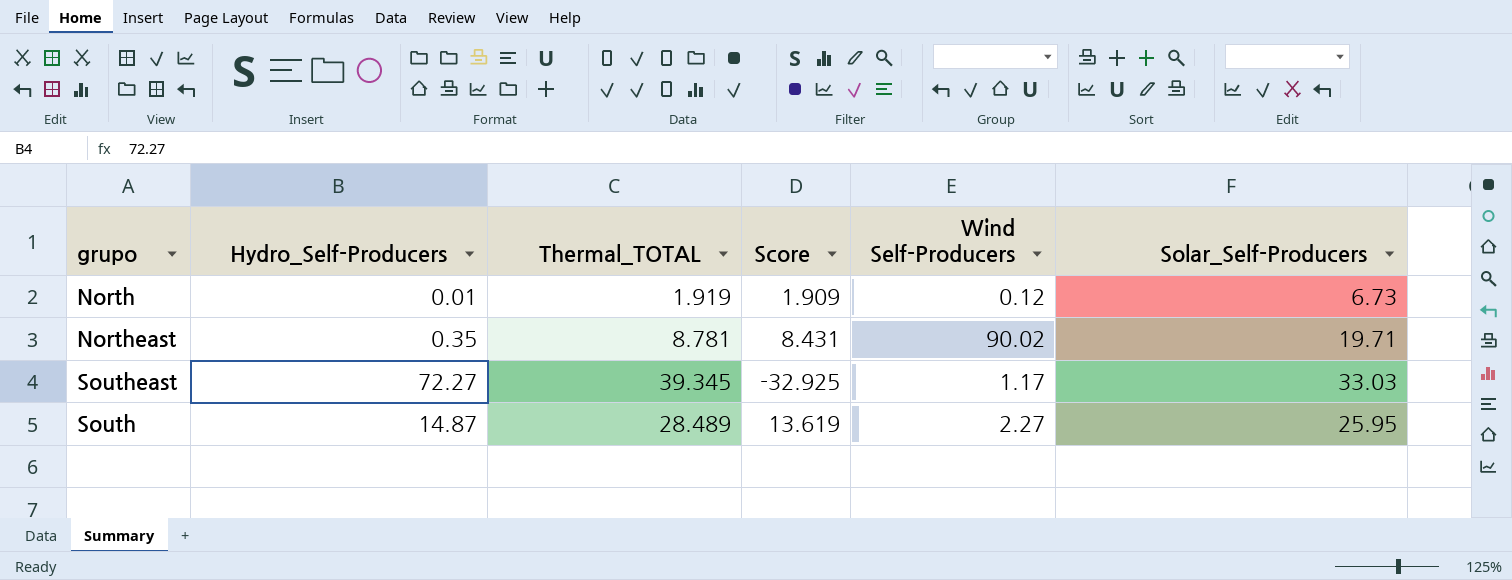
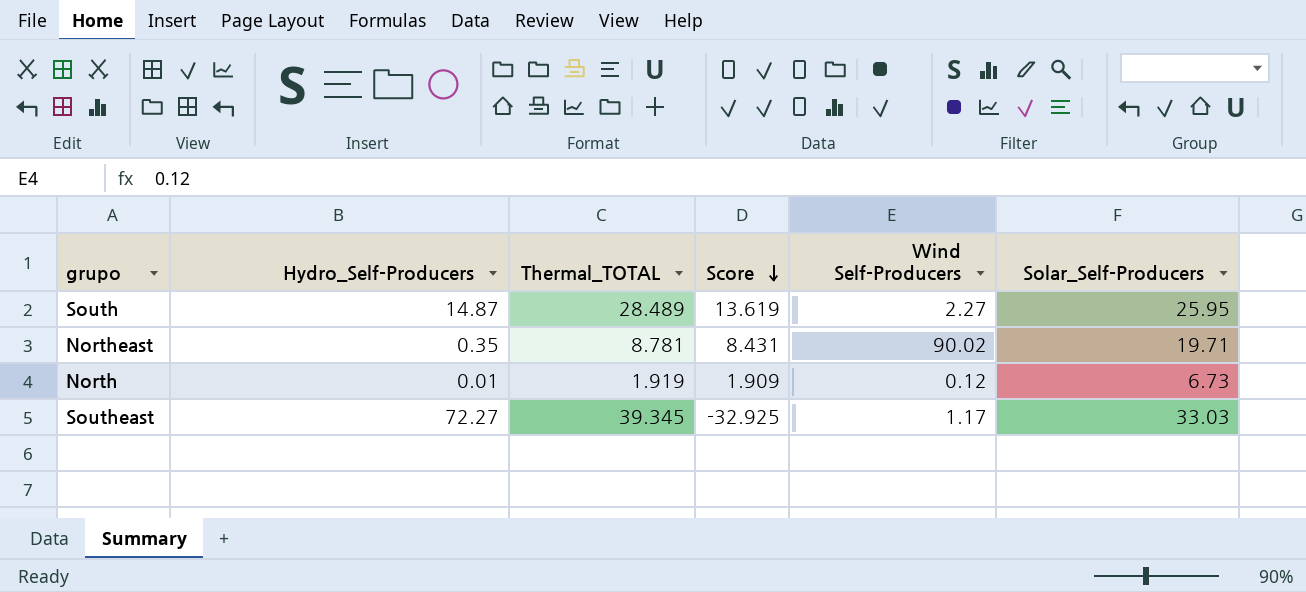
row order: none -> Score descending

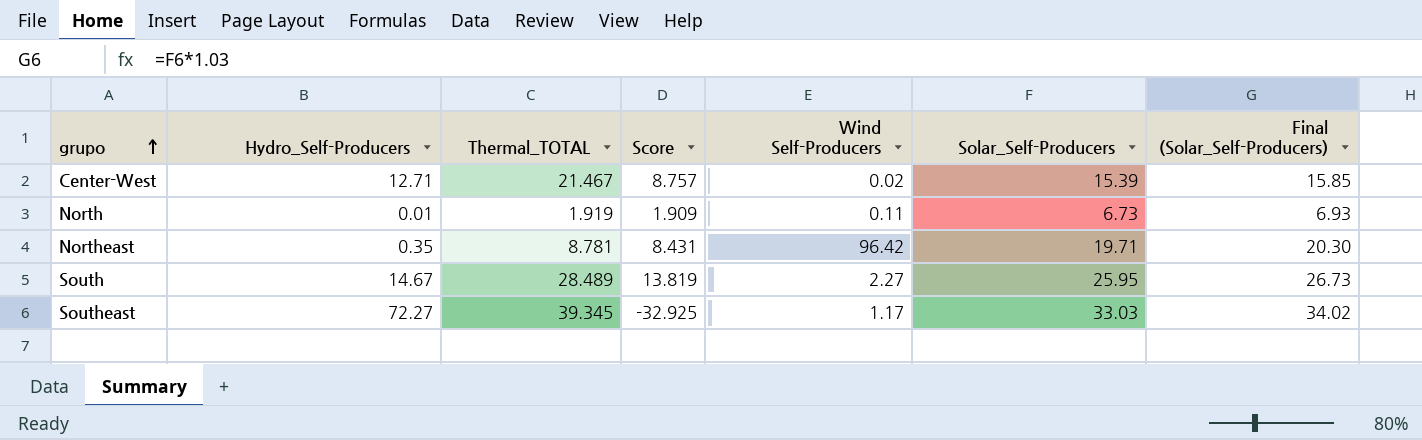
row order: Score descending -> grupo ascending
column Final (Solar_Self-Producers) | formula: none -> [Solar_Self-Producers] * 1.03
row Center-West: none -> 12.71 | 21.467 | 8.757 | 0.02 | 15.39 | 15.85
North | Wind Self-Producers: 0.12 -> 0.11
Northeast | Wind Self-Producers: 90.02 -> 96.42
South | Hydro_Self-Producers: 14.87 -> 14.67
South | Score: 13.619 -> 13.819

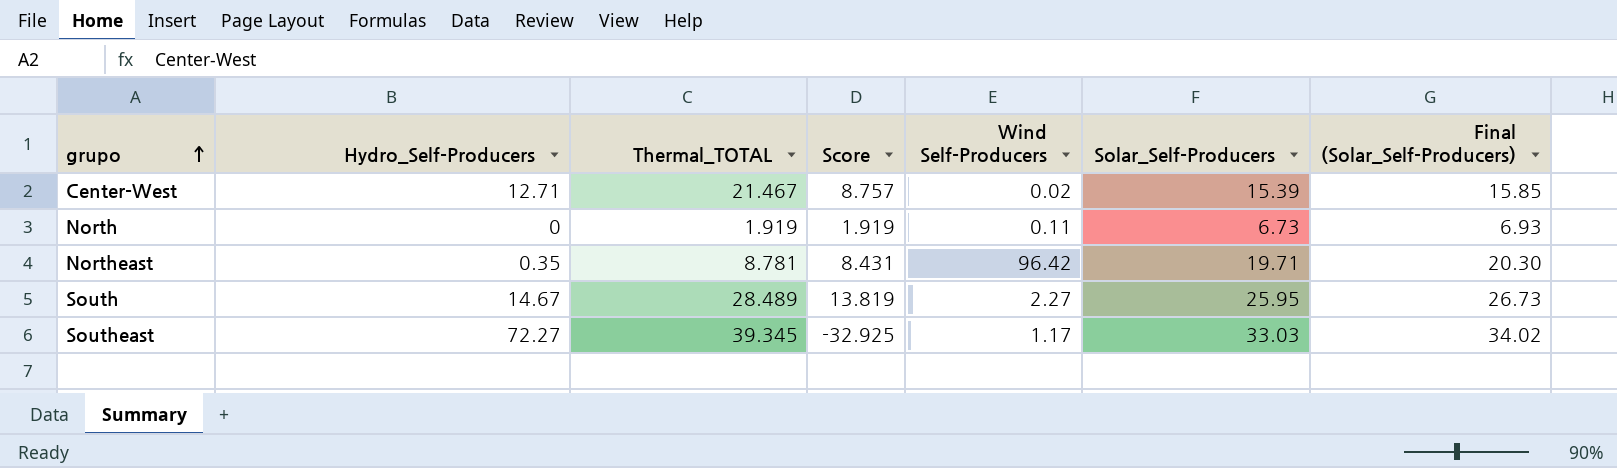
North | Hydro_Self-Producers: 0.01 -> 0
North | Score: 1.909 -> 1.919

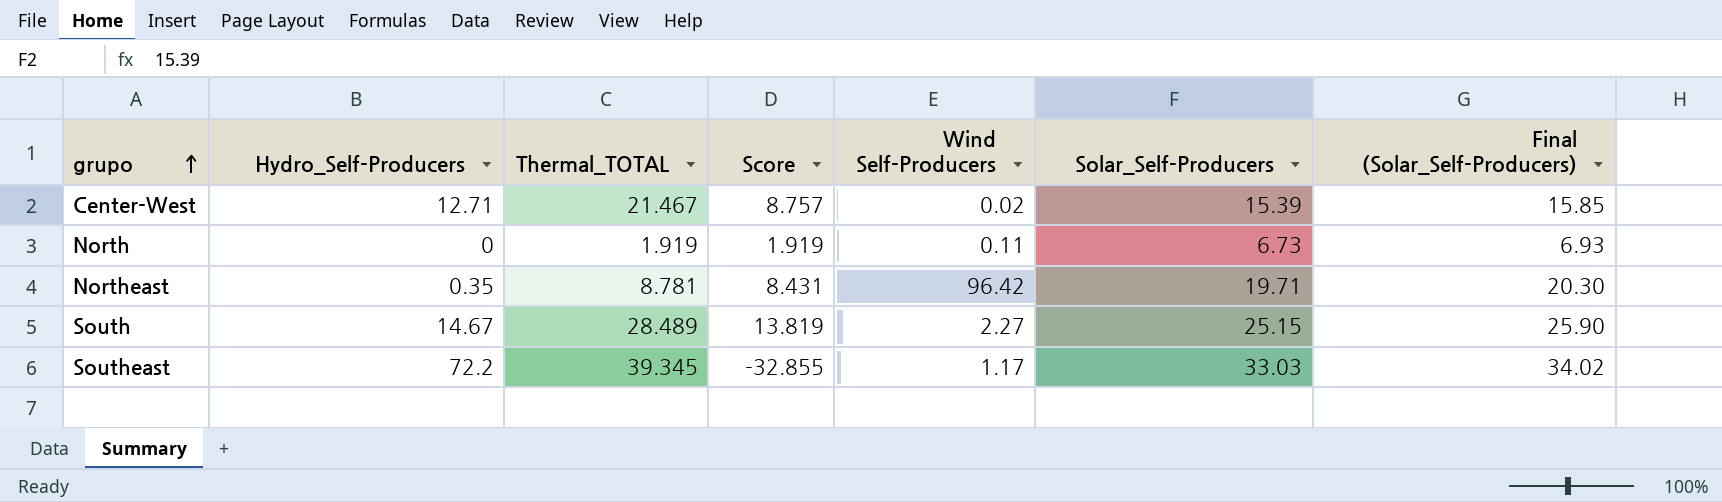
South | Solar_Self-Producers: 25.95 -> 25.15
South | Final (Solar_Self-Producers): 26.73 -> 25.90
Southeast | Hydro_Self-Producers: 72.27 -> 72.2
Southeast | Score: -32.925 -> -32.855

